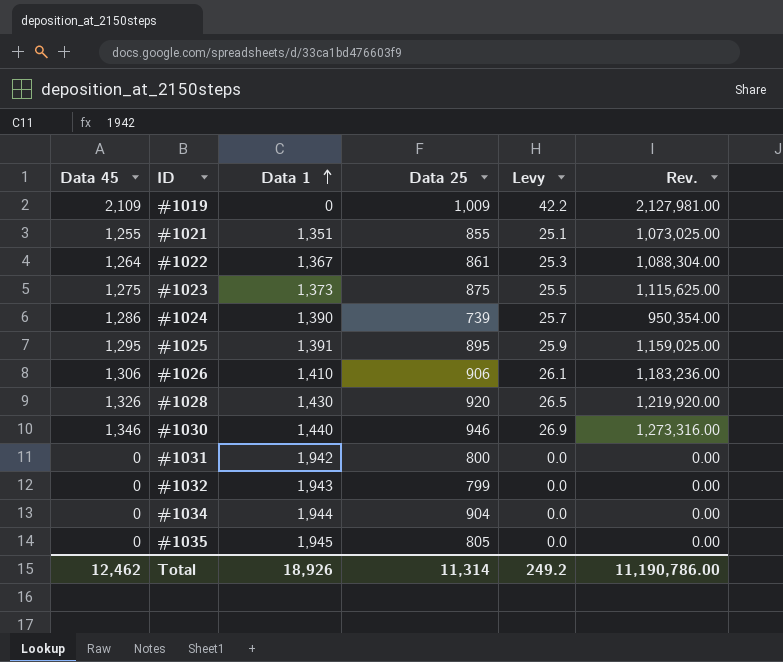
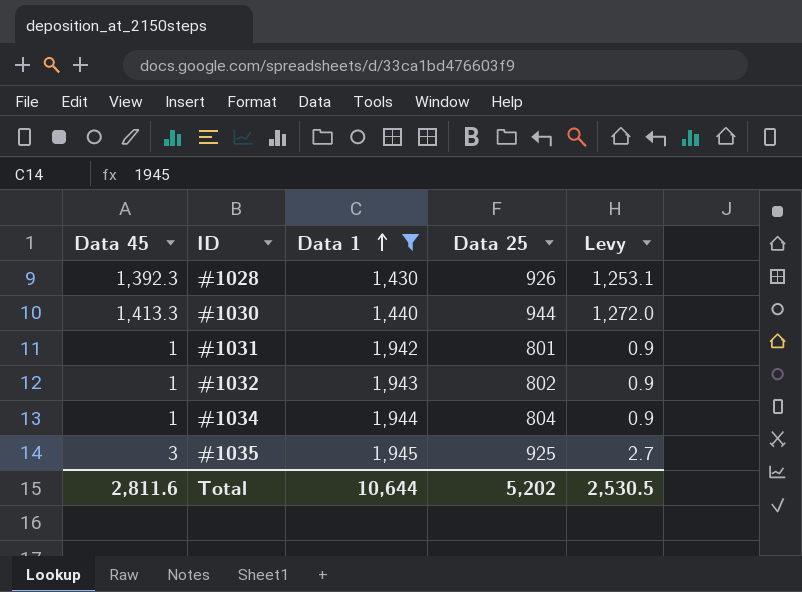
filter: none -> Data 1 >= 1,430
column Rev. | formula: [Data 45] * [Data 25] -> none
column Levy | formula: [Data 45] * 0.02 -> [Data 45] * 0.9
#1028 | Data 45: 1,326 -> 1,392.3
#1028 | Data 25: 920 -> 926
#1030 | Data 45: 1,346 -> 1,413.3
#1030 | Data 25: 946 -> 944
#1031 | Data 45: 0 -> 1
#1031 | Data 25: 800 -> 801
#1032 | Data 45: 0 -> 1
#1032 | Data 25: 799 -> 802
#1034 | Data 45: 0 -> 1
#1034 | Data 25: 904 -> 804
#1035 | Data 45: 0 -> 3
#1035 | Data 25: 805 -> 925
Total | Data 45: 12,462 -> 2,811.6
Total | Data 1: 18,926 -> 10,644
Total | Data 25: 11,314 -> 5,202
Total | Levy: 249.2 -> 2,530.5

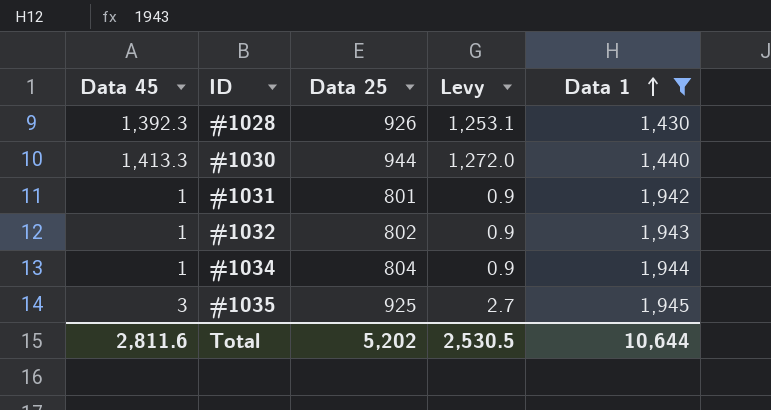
column Data 1 | position: 3 -> 5

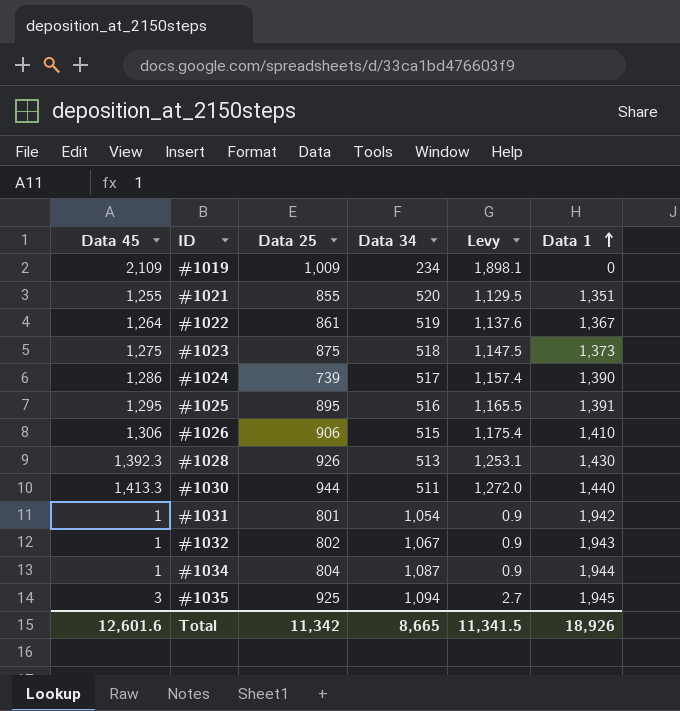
filter: Data 1 >= 1,430 -> none
column Data 34 | position: none -> 4
Total | Data 45: 2,811.6 -> 12,601.6
Total | Data 25: 5,202 -> 11,342
Total | Levy: 2,530.5 -> 11,341.5
Total | Data 1: 10,644 -> 18,926

